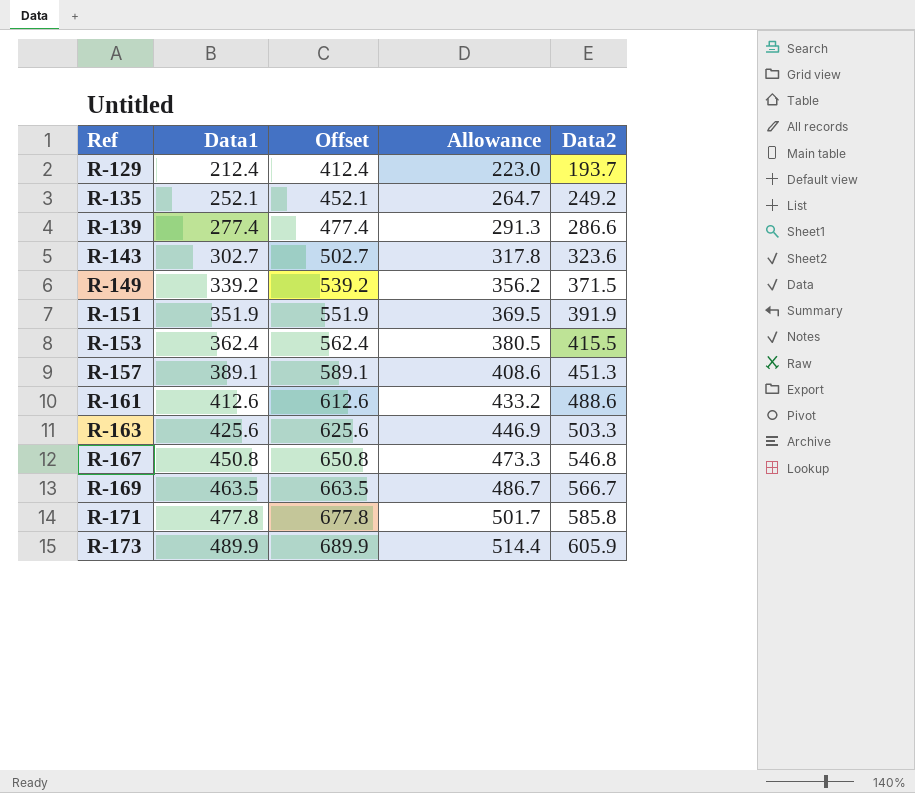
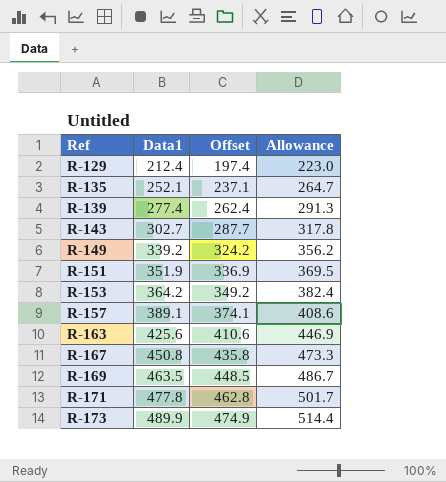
column Data2 | position: 5 -> none
column Offset | formula: [Data1] + 200 -> [Data1] - 15
row R-161: 412.6 | 612.6 | 433.2 | 488.6 -> none
R-153 | Data1: 362.4 -> 364.2
R-153 | Allowance: 380.5 -> 382.4

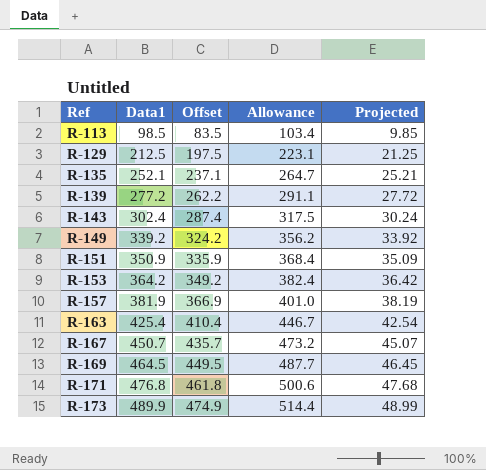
column Projected | formula: none -> [Data1] * 0.1
row R-113: none -> 98.5 | 83.5 | 103.4 | 9.85
R-129 | Data1: 212.4 -> 212.5
R-129 | Offset: 197.4 -> 197.5
R-129 | Allowance: 223.0 -> 223.1
R-139 | Data1: 277.4 -> 277.2
R-139 | Offset: 262.4 -> 262.2
R-139 | Allowance: 291.3 -> 291.1
R-143 | Data1: 302.7 -> 302.4
R-143 | Offset: 287.7 -> 287.4
R-143 | Allowance: 317.8 -> 317.5
R-151 | Data1: 351.9 -> 350.9
R-151 | Offset: 336.9 -> 335.9
R-151 | Allowance: 369.5 -> 368.4
R-157 | Data1: 389.1 -> 381.9
R-157 | Offset: 374.1 -> 366.9
R-157 | Allowance: 408.6 -> 401.0
R-163 | Data1: 425.6 -> 425.4
R-163 | Offset: 410.6 -> 410.4
R-163 | Allowance: 446.9 -> 446.7
R-167 | Data1: 450.8 -> 450.7
R-167 | Offset: 435.8 -> 435.7
R-167 | Allowance: 473.3 -> 473.2
R-169 | Data1: 463.5 -> 464.5
R-169 | Offset: 448.5 -> 449.5
R-169 | Allowance: 486.7 -> 487.7
R-171 | Data1: 477.8 -> 476.8
R-171 | Offset: 462.8 -> 461.8
R-171 | Allowance: 501.7 -> 500.6

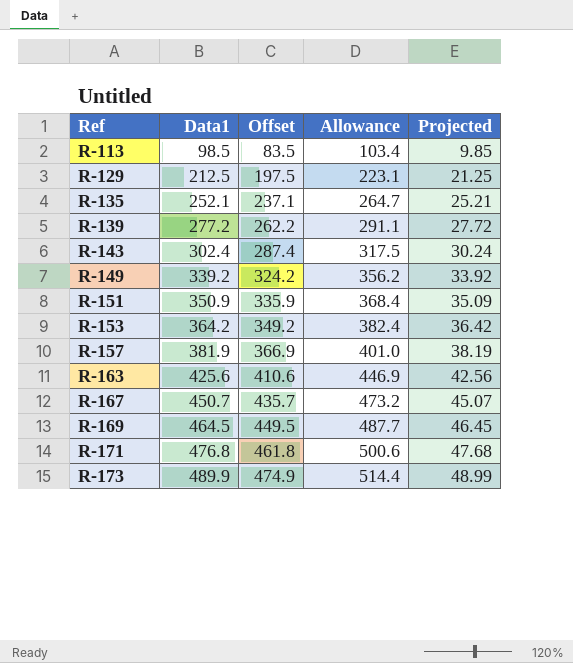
R-163 | Data1: 425.4 -> 425.6
R-163 | Offset: 410.4 -> 410.6
R-163 | Allowance: 446.7 -> 446.9
R-163 | Projected: 42.54 -> 42.56

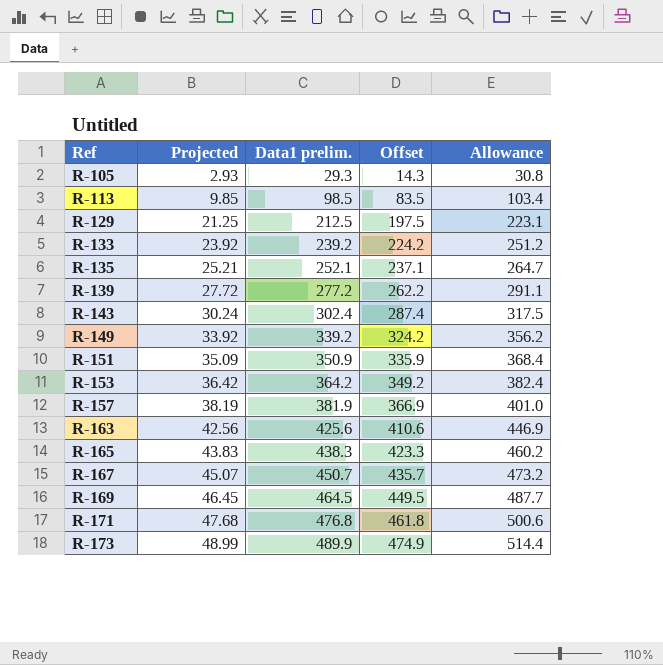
column Projected | position: 5 -> 2
column name: Data1 -> Data1 prelim.
row R-105: none -> 2.93 | 29.3 | 14.3 | 30.8
row R-133: none -> 23.92 | 239.2 | 224.2 | 251.2
row R-165: none -> 43.83 | 438.3 | 423.3 | 460.2

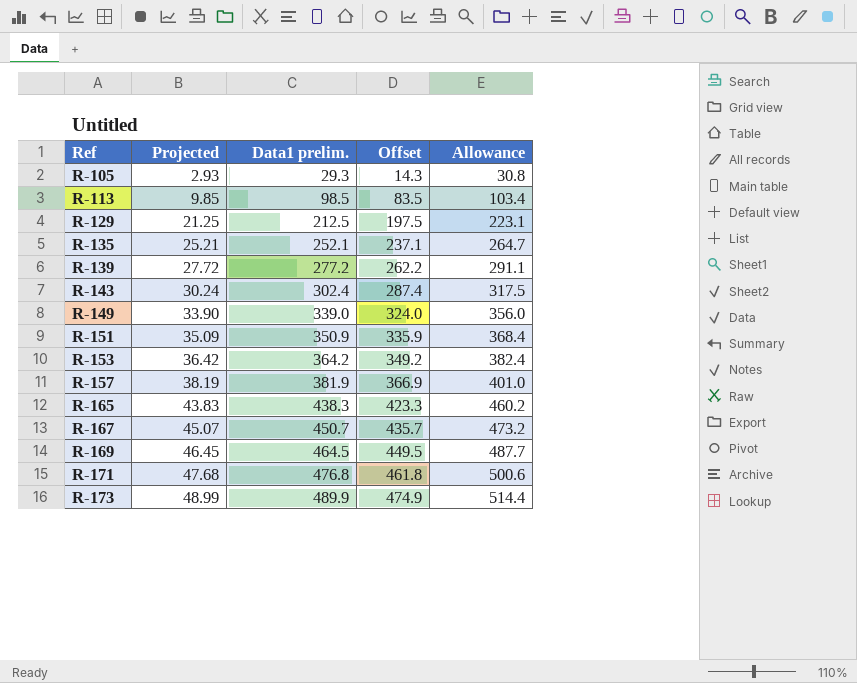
row R-133: 23.92 | 239.2 | 224.2 | 251.2 -> none
row R-163: 42.56 | 425.6 | 410.6 | 446.9 -> none
R-149 | Projected: 33.92 -> 33.90
R-149 | Data1 prelim.: 339.2 -> 339.0
R-149 | Offset: 324.2 -> 324.0
R-149 | Allowance: 356.2 -> 356.0

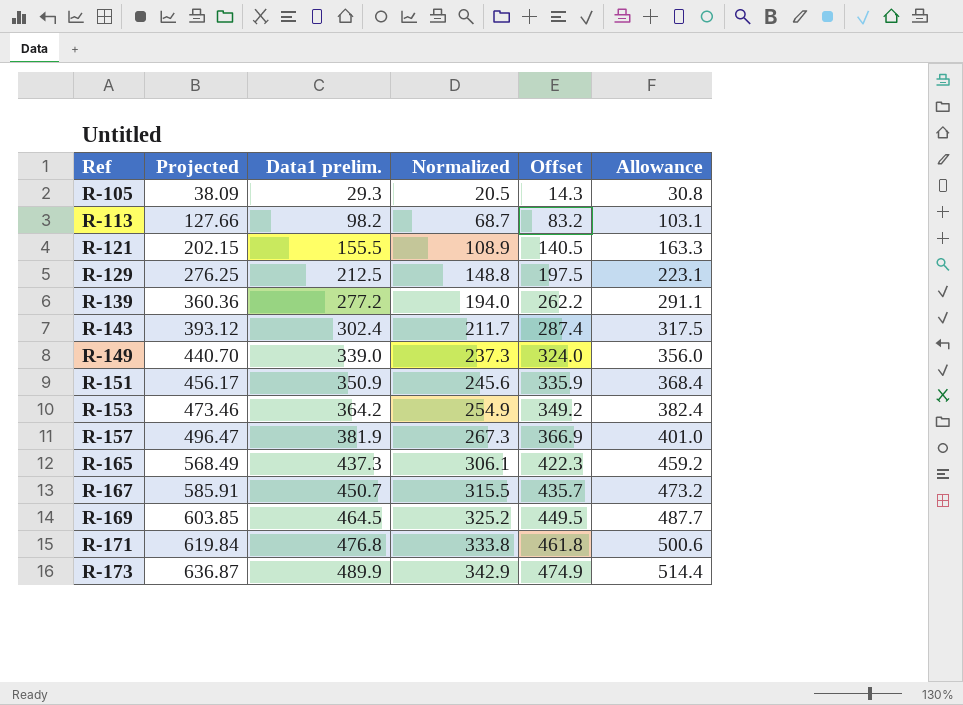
column Projected | formula: [Data1 prelim.] * 0.1 -> [Data1 prelim.] * 1.3
column Normalized | formula: none -> [Data1 prelim.] * 0.7
row R-135: 25.21 | 252.1 | 237.1 | 264.7 -> none
R-113 | Data1 prelim.: 98.5 -> 98.2
R-113 | Offset: 83.5 -> 83.2
R-113 | Allowance: 103.4 -> 103.1
row R-121: none -> 202.15 | 155.5 | 108.9 | 140.5 | 163.3
R-165 | Data1 prelim.: 438.3 -> 437.3
R-165 | Offset: 423.3 -> 422.3
R-165 | Allowance: 460.2 -> 459.2

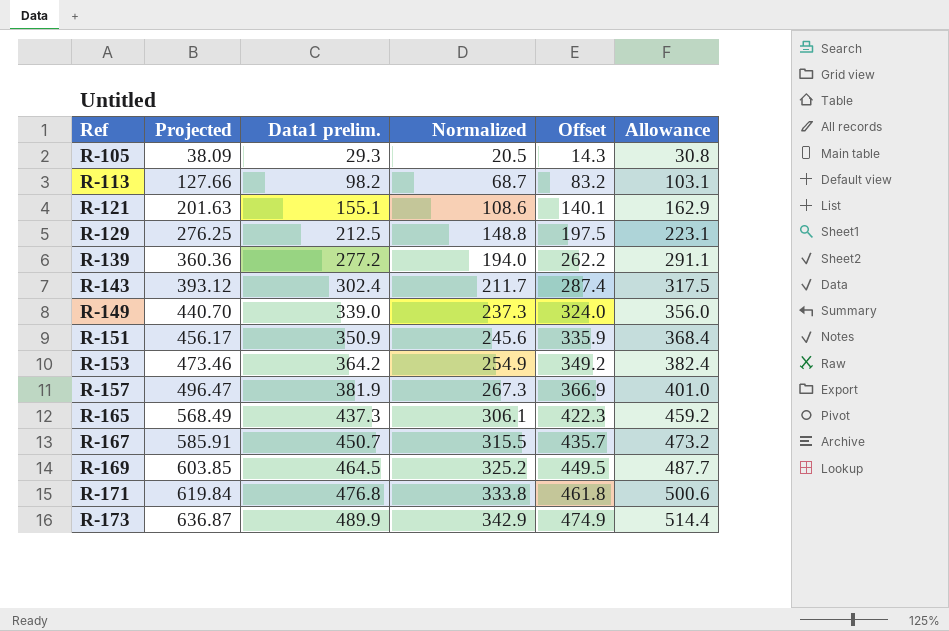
R-121 | Projected: 202.15 -> 201.63
R-121 | Data1 prelim.: 155.5 -> 155.1
R-121 | Normalized: 108.9 -> 108.6
R-121 | Offset: 140.5 -> 140.1
R-121 | Allowance: 163.3 -> 162.9

